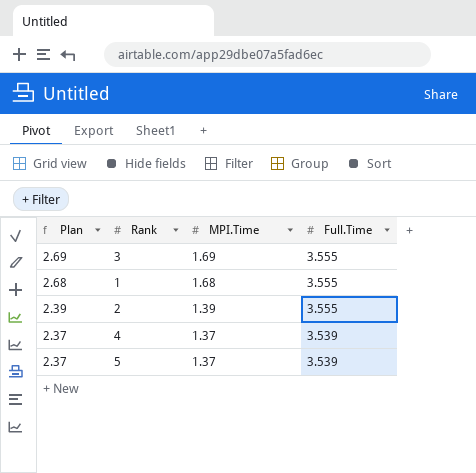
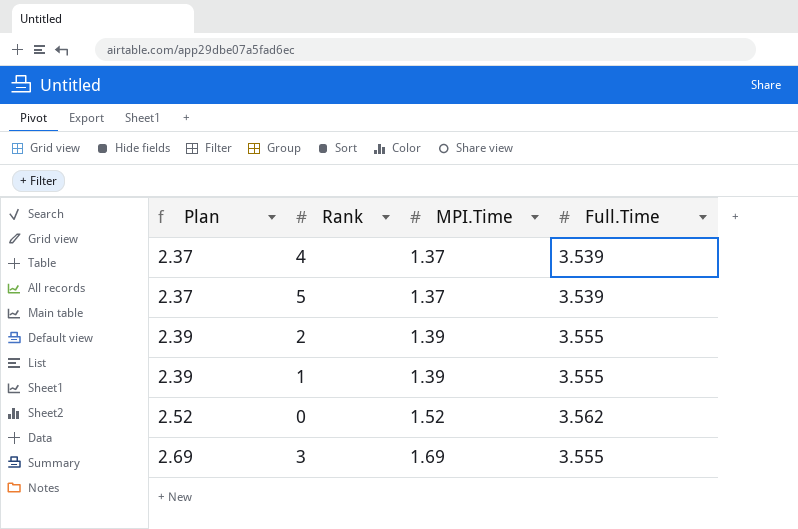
row order: Plan descending -> Plan ascending
1 | Plan: 2.68 -> 2.39
1 | MPI.Time: 1.68 -> 1.39
row 0: none -> 2.52 | 1.52 | 3.562

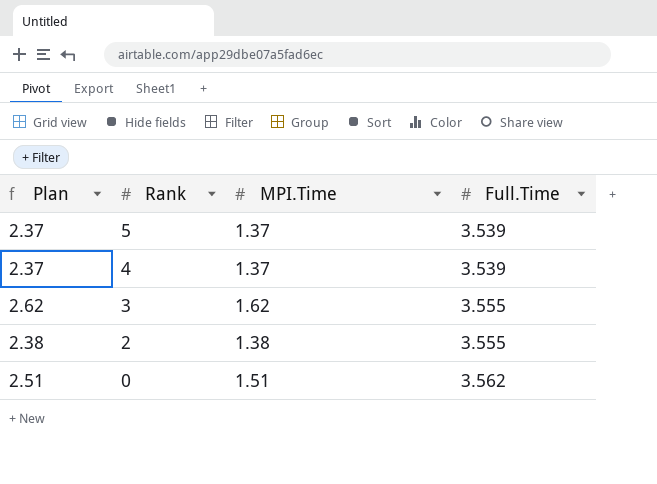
row order: Plan ascending -> Rank descending
row 1: 2.39 | 1.39 | 3.555 -> none
3 | Plan: 2.69 -> 2.62
3 | MPI.Time: 1.69 -> 1.62
2 | Plan: 2.39 -> 2.38
2 | MPI.Time: 1.39 -> 1.38
0 | Plan: 2.52 -> 2.51
0 | MPI.Time: 1.52 -> 1.51

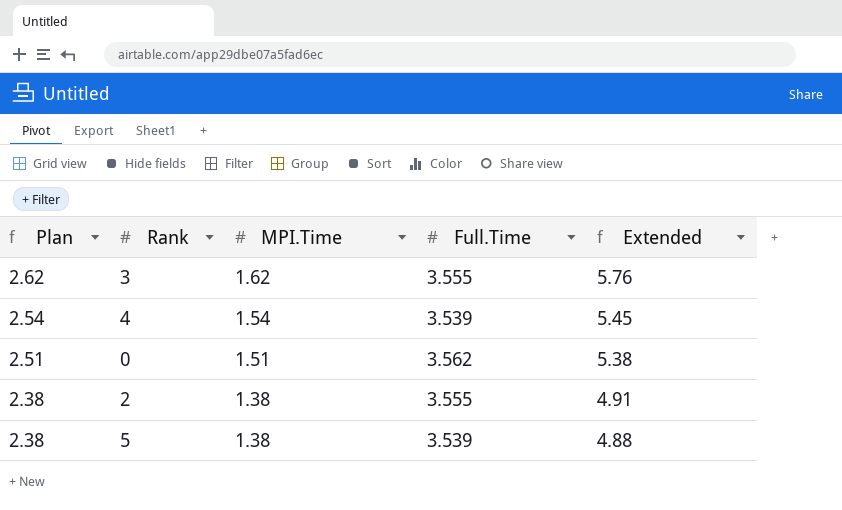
row order: Rank descending -> Plan descending
column Extended | formula: none -> [MPI.Time] * [Full.Time]
4 | Plan: 2.37 -> 2.54
4 | MPI.Time: 1.37 -> 1.54
5 | Plan: 2.37 -> 2.38
5 | MPI.Time: 1.37 -> 1.38

